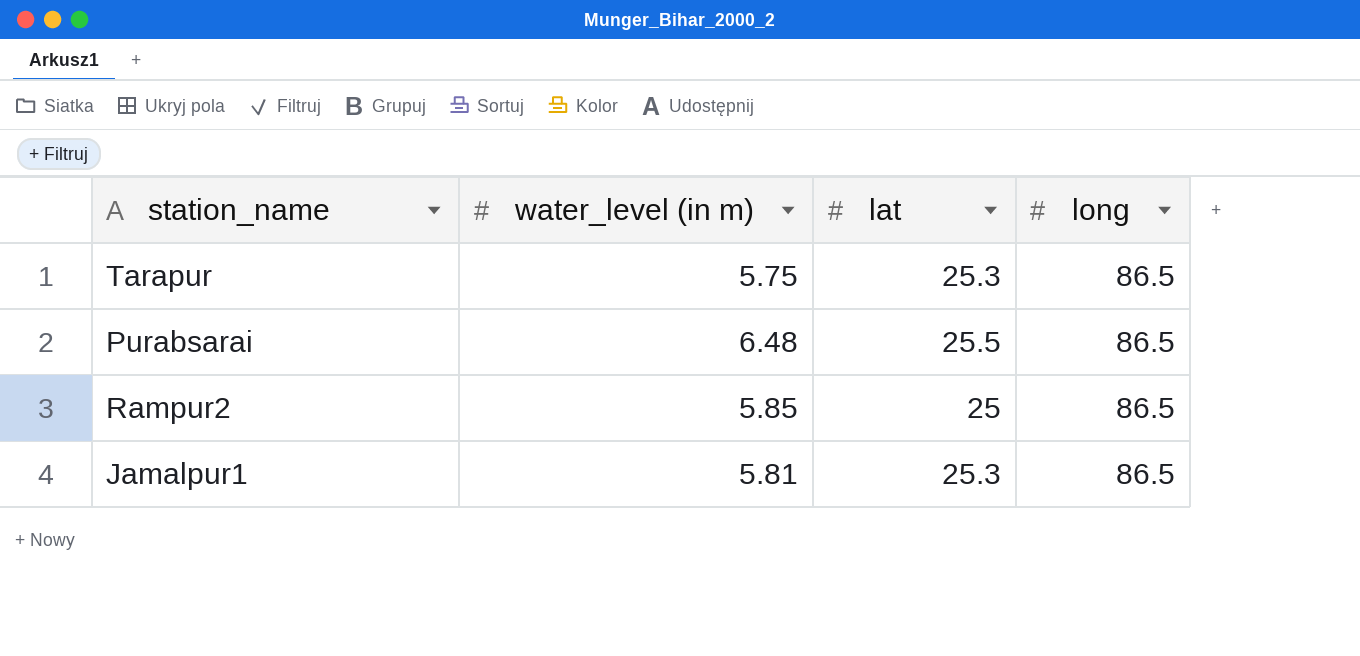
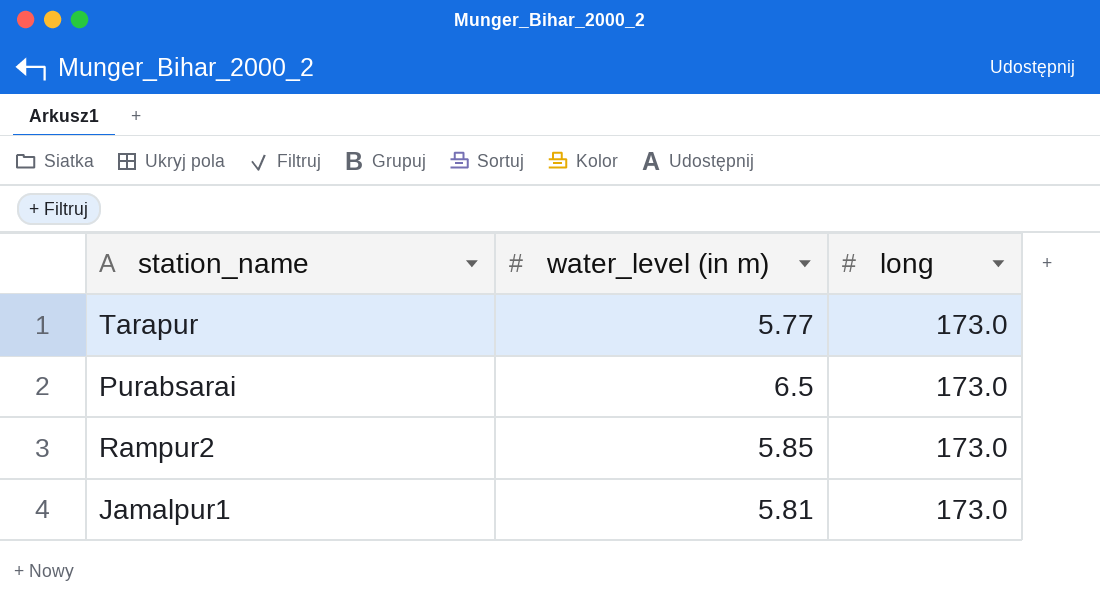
column lat | position: 3 -> none
Tarapur | water_level (in m): 5.75 -> 5.77
Tarapur | long: 86.5 -> 173.0
Purabsarai | water_level (in m): 6.48 -> 6.5
Purabsarai | long: 86.5 -> 173.0
Rampur2 | long: 86.5 -> 173.0
Jamalpur1 | long: 86.5 -> 173.0

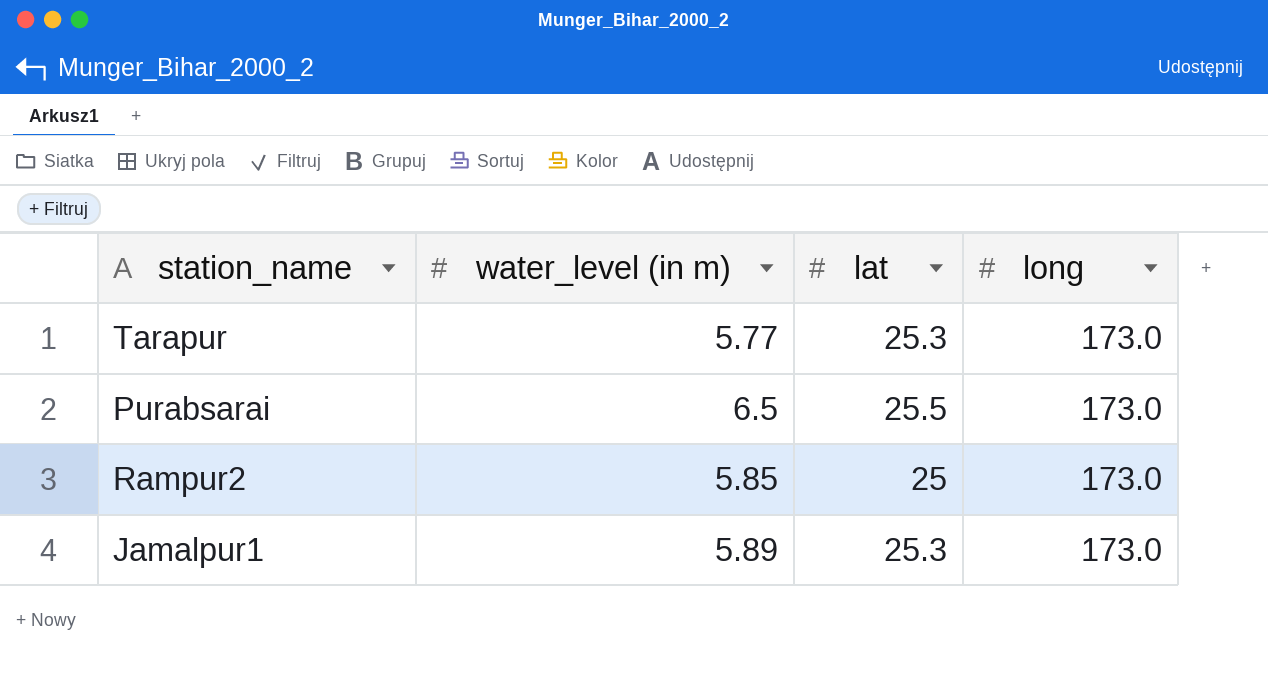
column lat | position: none -> 3
Jamalpur1 | water_level (in m): 5.81 -> 5.89

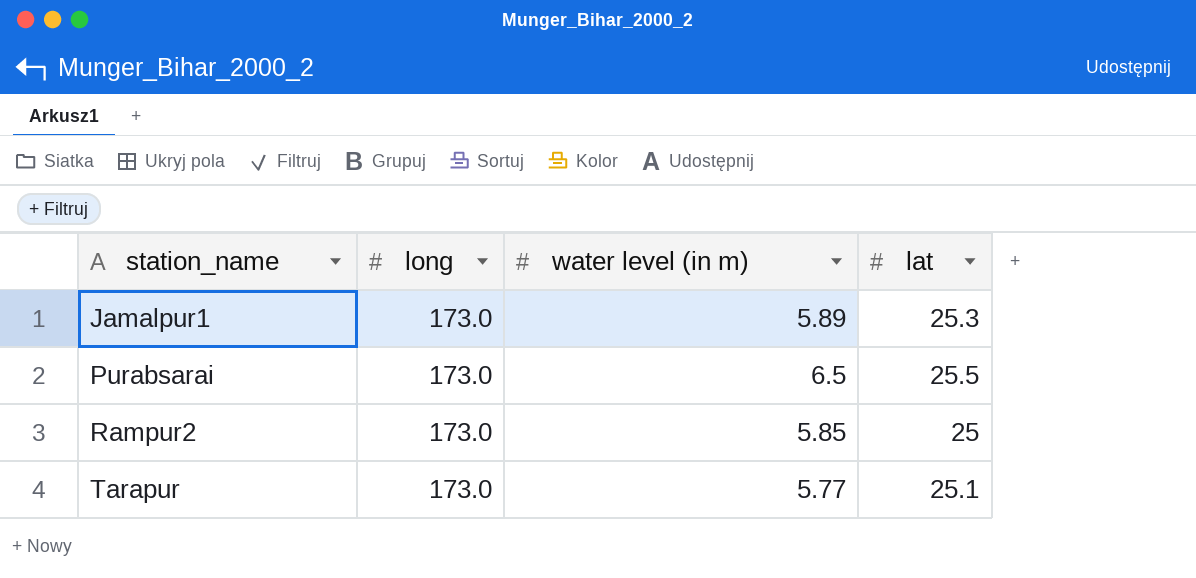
row order: none -> station_name ascending
column long | position: 4 -> 2
column name: water_level (in m) -> water level (in m)
Tarapur | lat: 25.3 -> 25.1

